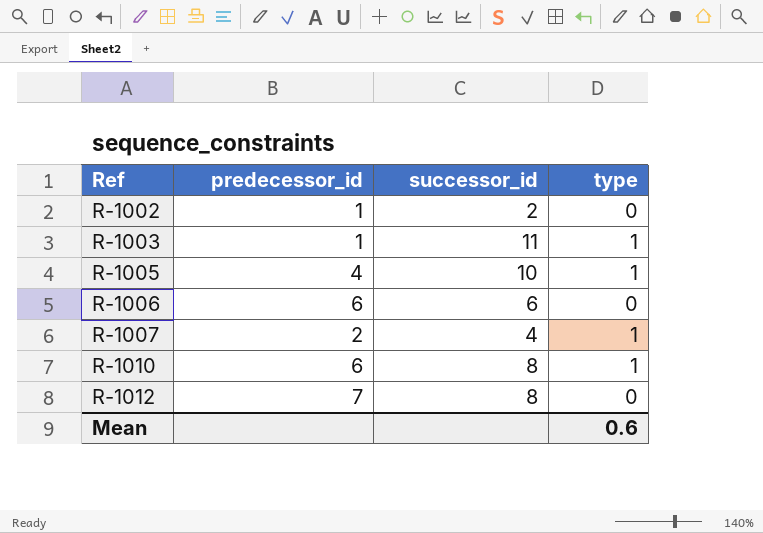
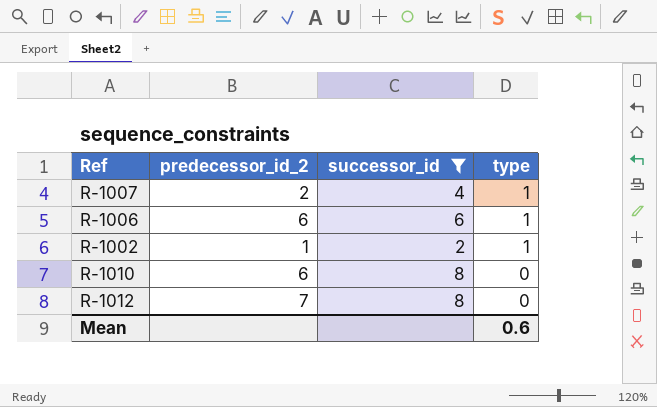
filter: none -> successor_id <= 8
row order: Ref ascending -> type descending
column name: predecessor_id -> predecessor_id_2
R-1006 | type: 0 -> 1
R-1002 | type: 0 -> 1
R-1010 | type: 1 -> 0

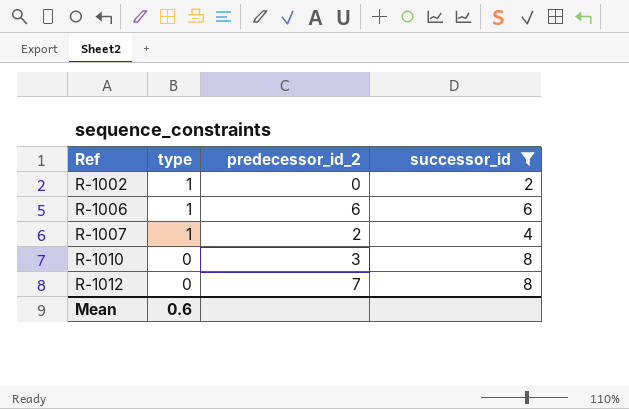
row order: type descending -> Ref ascending
column type | position: 4 -> 2
R-1002 | predecessor_id_2: 1 -> 0
R-1010 | predecessor_id_2: 6 -> 3

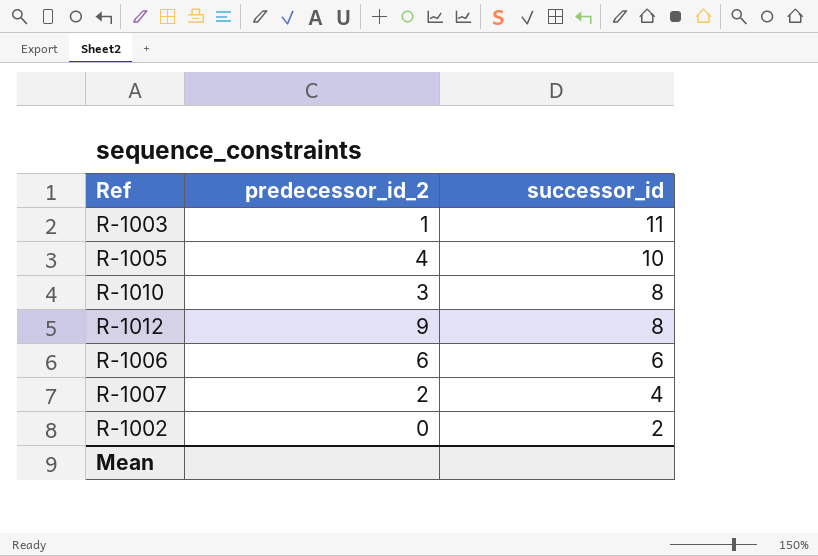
filter: successor_id <= 8 -> none
row order: Ref ascending -> successor_id descending
column type | position: 2 -> none
R-1012 | predecessor_id_2: 7 -> 9

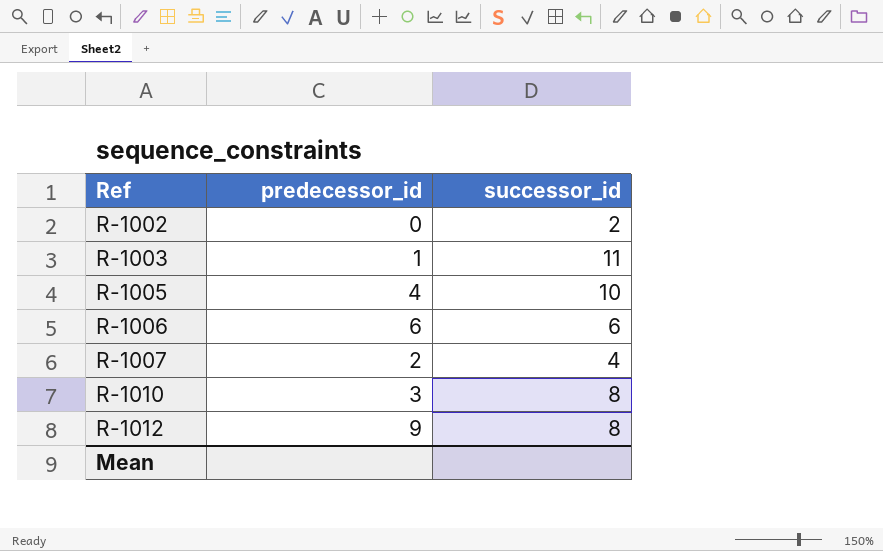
row order: successor_id descending -> Ref ascending
column name: predecessor_id_2 -> predecessor_id

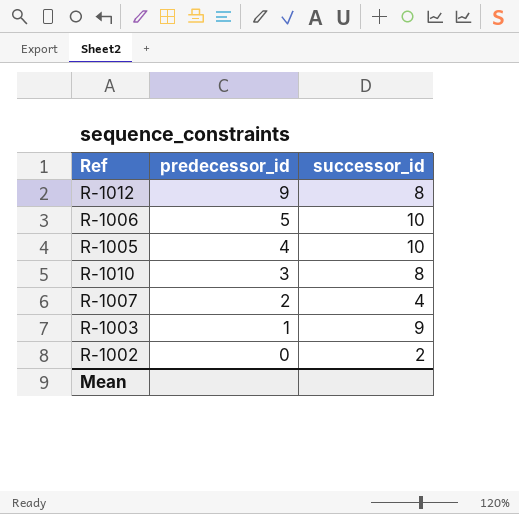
row order: Ref ascending -> predecessor_id descending
R-1006 | predecessor_id: 6 -> 5
R-1006 | successor_id: 6 -> 10
R-1003 | successor_id: 11 -> 9

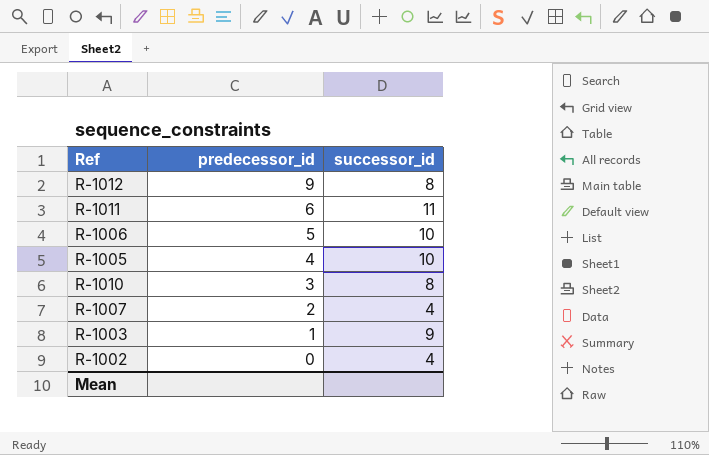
row R-1011: none -> 6 | 11
R-1002 | successor_id: 2 -> 4

